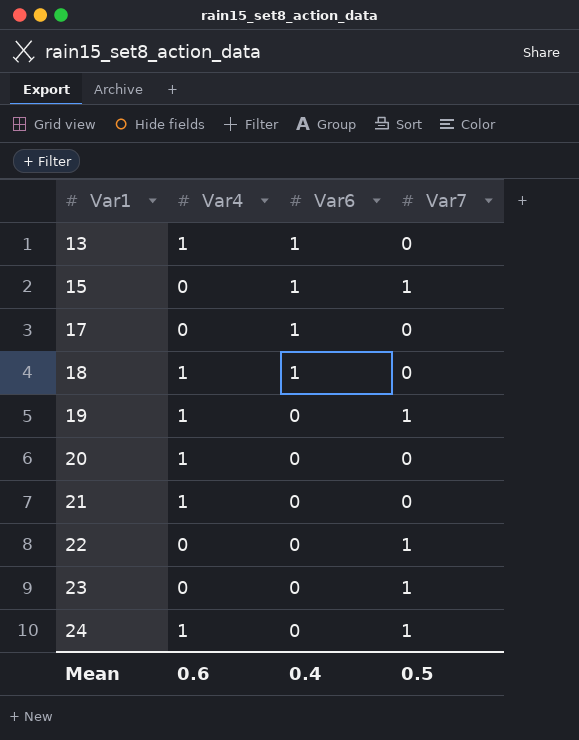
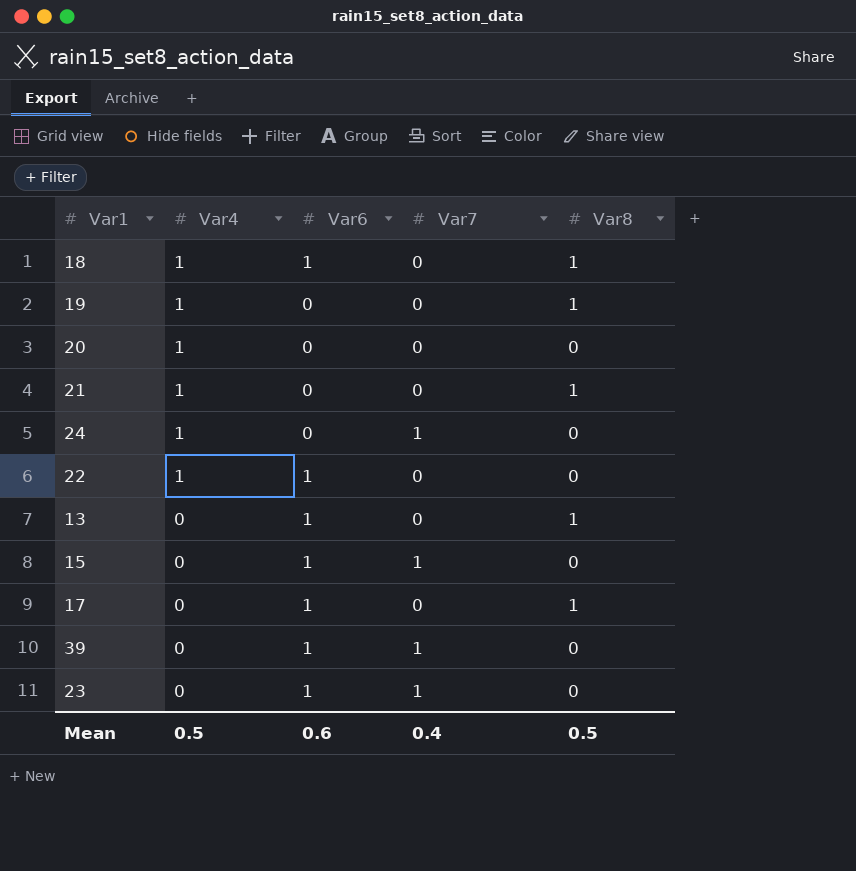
row order: Var1 ascending -> Var4 descending
column Var8 | position: none -> 5
19 | Var7: 1 -> 0
22 | Var4: 0 -> 1
22 | Var6: 0 -> 1
22 | Var7: 1 -> 0
13 | Var4: 1 -> 0
row 39: none -> 0 | 1 | 1 | 0
23 | Var6: 0 -> 1
Mean | Var4: 0.6 -> 0.5
Mean | Var6: 0.4 -> 0.6
Mean | Var7: 0.5 -> 0.4

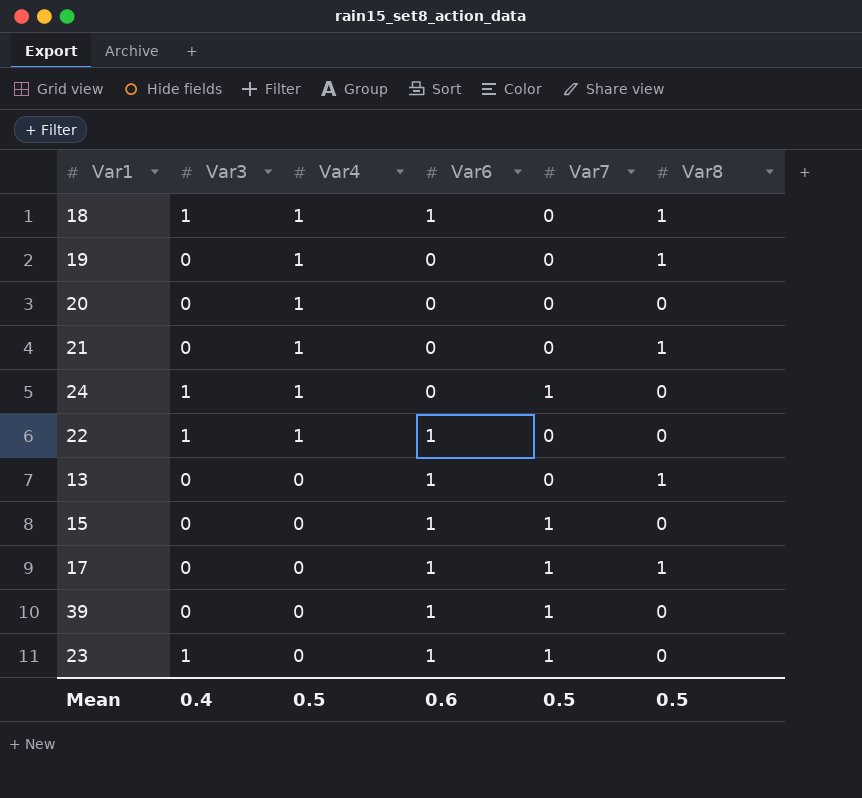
column Var3 | position: none -> 2
17 | Var7: 0 -> 1
Mean | Var7: 0.4 -> 0.5

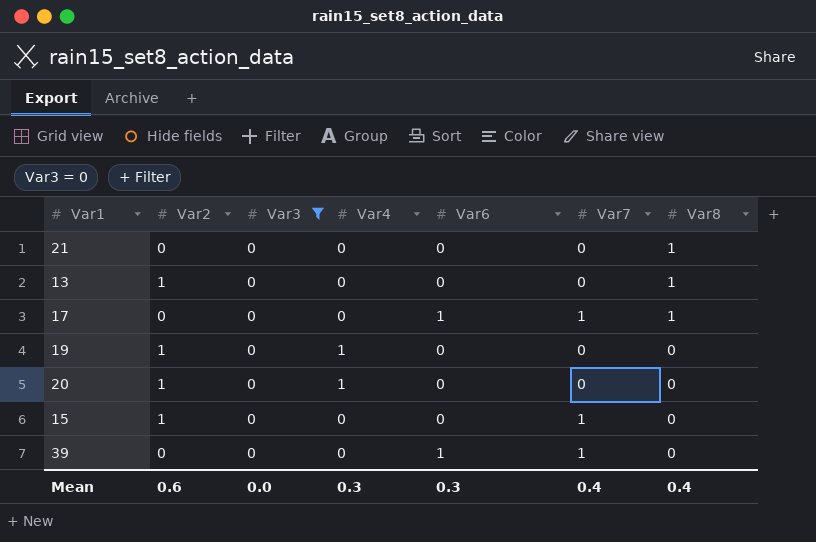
filter: none -> Var3 = 0
row order: Var4 descending -> Var8 descending
column Var2 | position: none -> 2
21 | Var4: 1 -> 0
13 | Var6: 1 -> 0
19 | Var8: 1 -> 0
15 | Var6: 1 -> 0
Mean | Var3: 0.4 -> 0.0
Mean | Var4: 0.5 -> 0.3
Mean | Var6: 0.6 -> 0.3
Mean | Var7: 0.5 -> 0.4
Mean | Var8: 0.5 -> 0.4

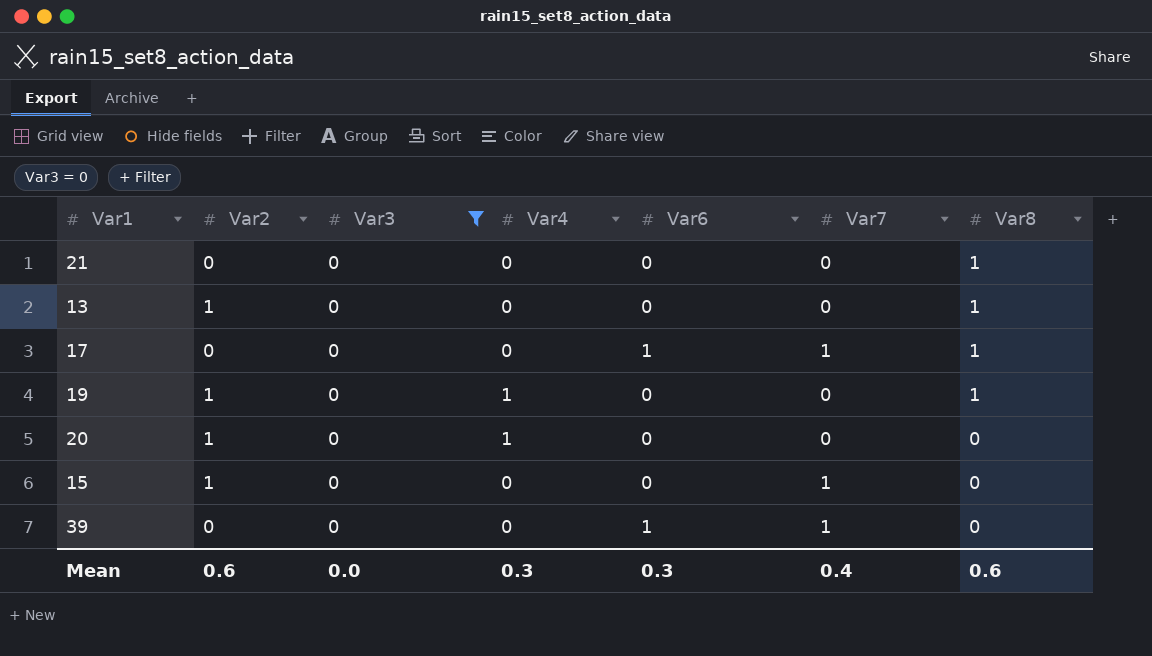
19 | Var8: 0 -> 1
Mean | Var8: 0.4 -> 0.6

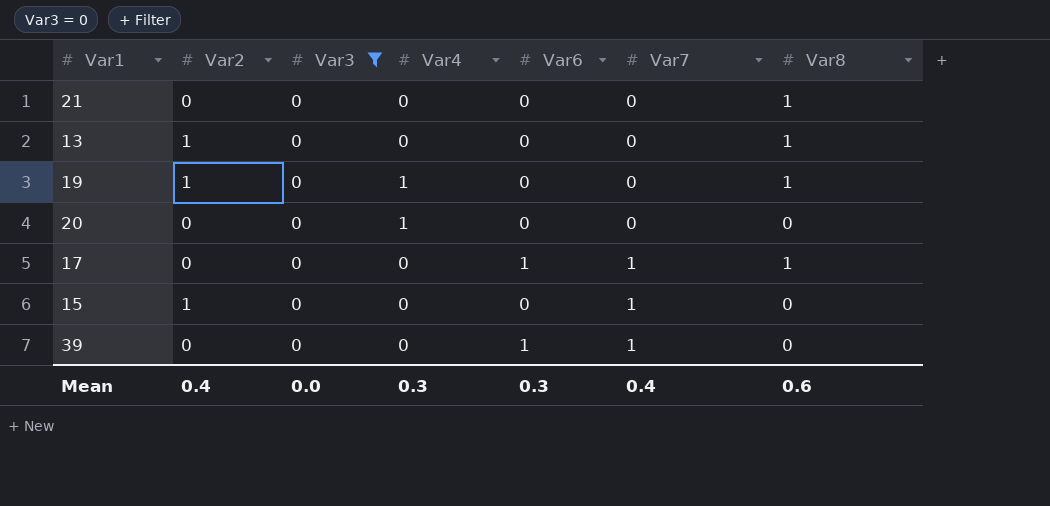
row order: Var8 descending -> Var7 ascending
20 | Var2: 1 -> 0
Mean | Var2: 0.6 -> 0.4

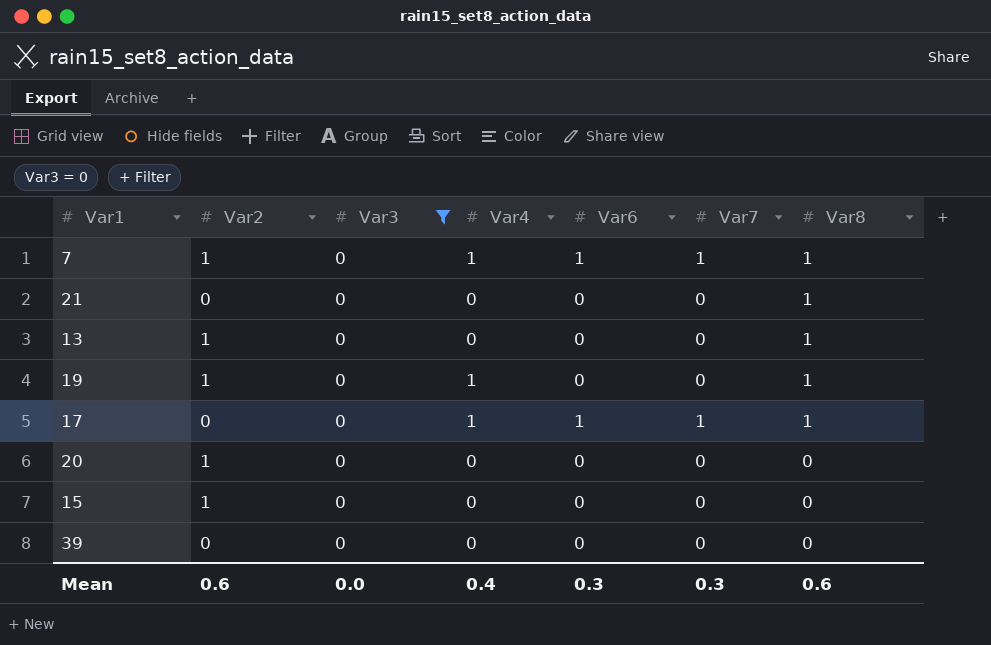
row order: Var7 ascending -> Var8 descending
row 7: none -> 1 | 0 | 1 | 1 | 1 | 1
17 | Var4: 0 -> 1
20 | Var2: 0 -> 1
20 | Var4: 1 -> 0
15 | Var7: 1 -> 0
39 | Var6: 1 -> 0
39 | Var7: 1 -> 0
Mean | Var2: 0.4 -> 0.6
Mean | Var4: 0.3 -> 0.4
Mean | Var7: 0.4 -> 0.3

